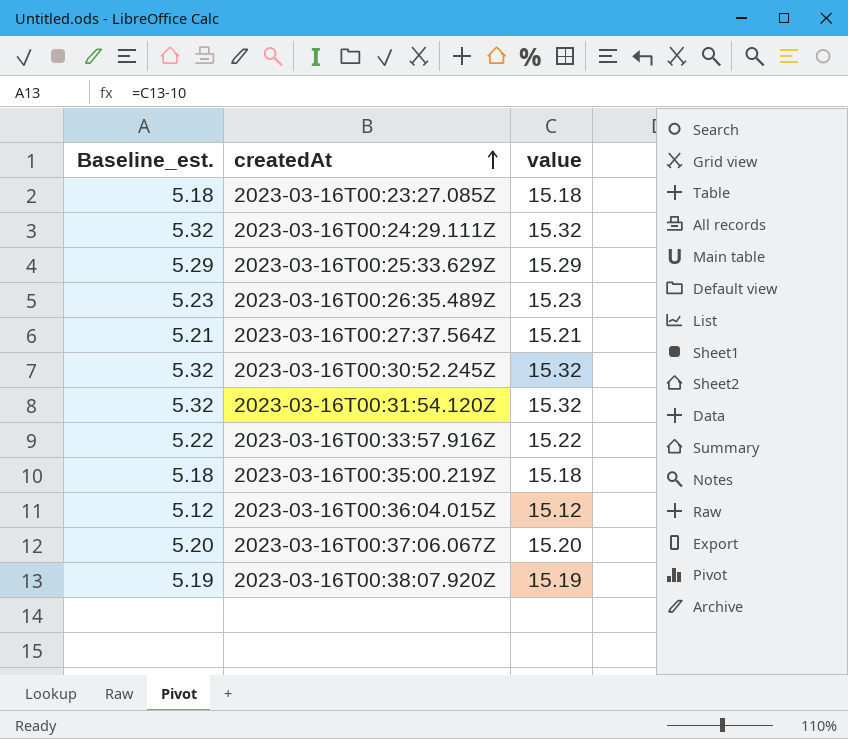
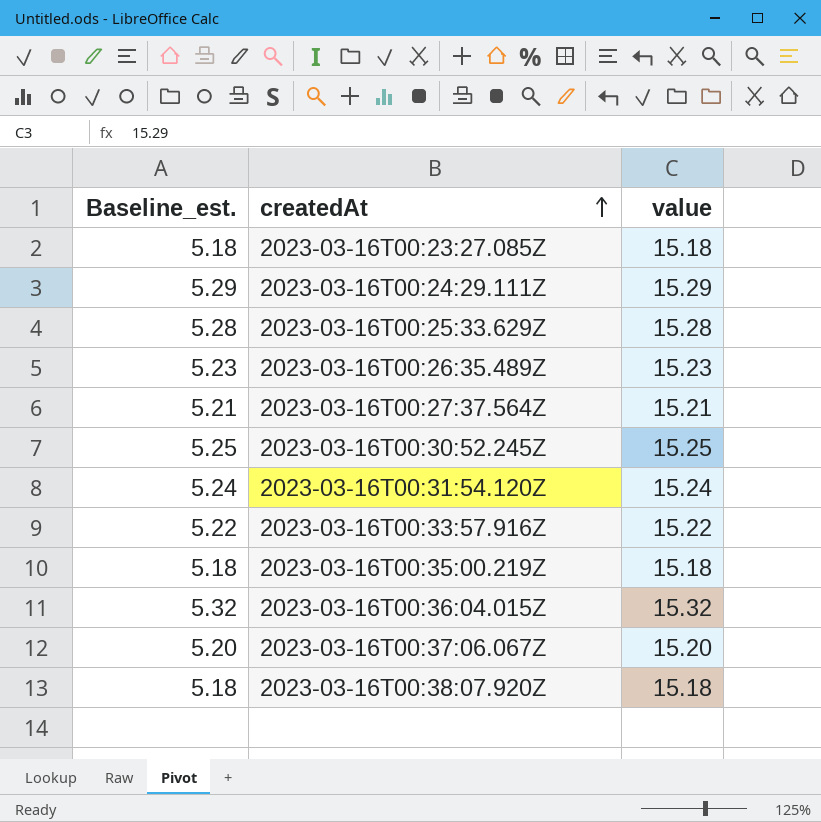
2023-03-16T00:24:29.111Z | Baseline_est.: 5.32 -> 5.29
2023-03-16T00:24:29.111Z | value: 15.32 -> 15.29
2023-03-16T00:25:33.629Z | Baseline_est.: 5.29 -> 5.28
2023-03-16T00:25:33.629Z | value: 15.29 -> 15.28
2023-03-16T00:30:52.245Z | Baseline_est.: 5.32 -> 5.25
2023-03-16T00:30:52.245Z | value: 15.32 -> 15.25
2023-03-16T00:31:54.120Z | Baseline_est.: 5.32 -> 5.24
2023-03-16T00:31:54.120Z | value: 15.32 -> 15.24
2023-03-16T00:36:04.015Z | Baseline_est.: 5.12 -> 5.32
2023-03-16T00:36:04.015Z | value: 15.12 -> 15.32
2023-03-16T00:38:07.920Z | Baseline_est.: 5.19 -> 5.18
2023-03-16T00:38:07.920Z | value: 15.19 -> 15.18

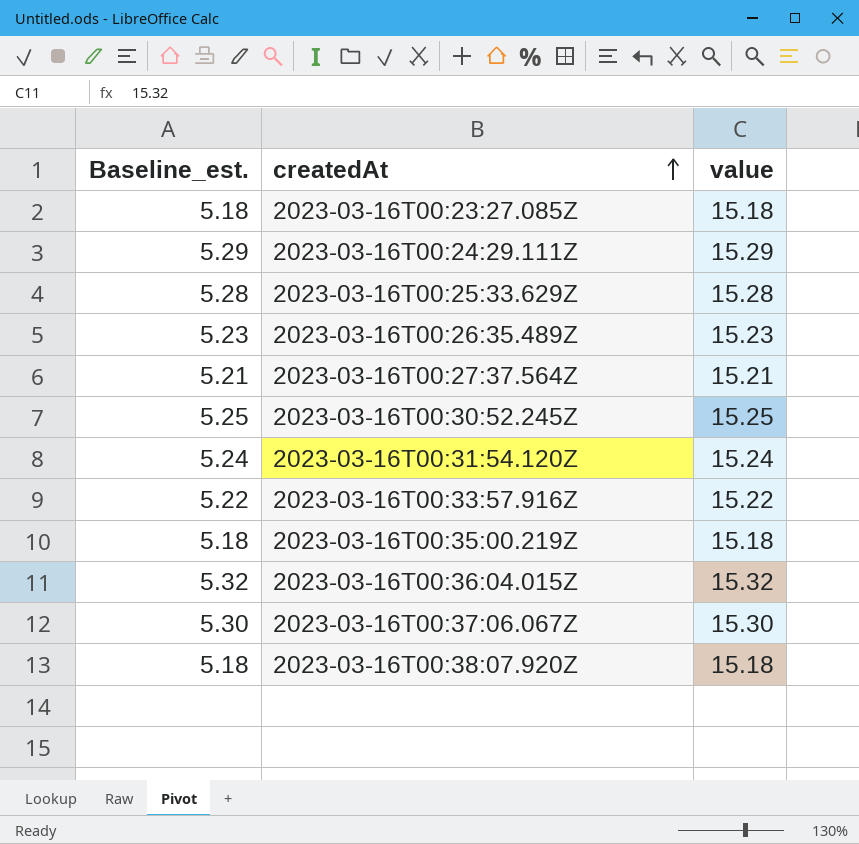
2023-03-16T00:37:06.067Z | Baseline_est.: 5.20 -> 5.30
2023-03-16T00:37:06.067Z | value: 15.20 -> 15.30

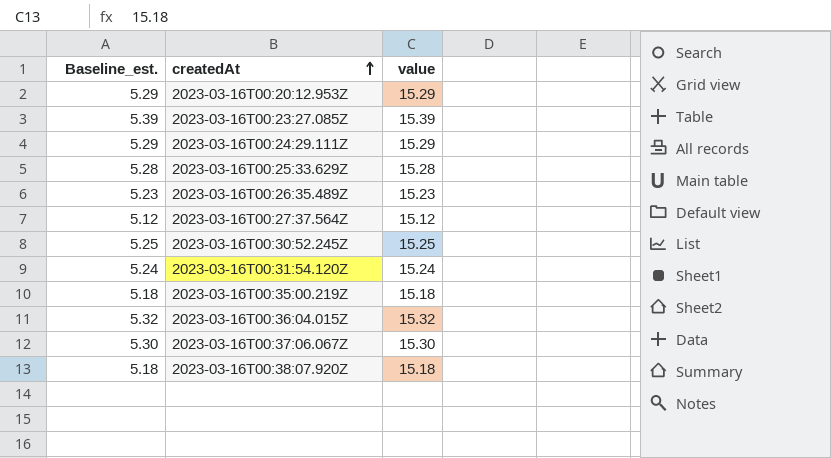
row 2023-03-16T00:33:57.916Z: 5.22 | 15.22 -> none
row 2023-03-16T00:20:12.953Z: none -> 5.29 | 15.29
2023-03-16T00:23:27.085Z | Baseline_est.: 5.18 -> 5.39
2023-03-16T00:23:27.085Z | value: 15.18 -> 15.39
2023-03-16T00:27:37.564Z | Baseline_est.: 5.21 -> 5.12
2023-03-16T00:27:37.564Z | value: 15.21 -> 15.12

